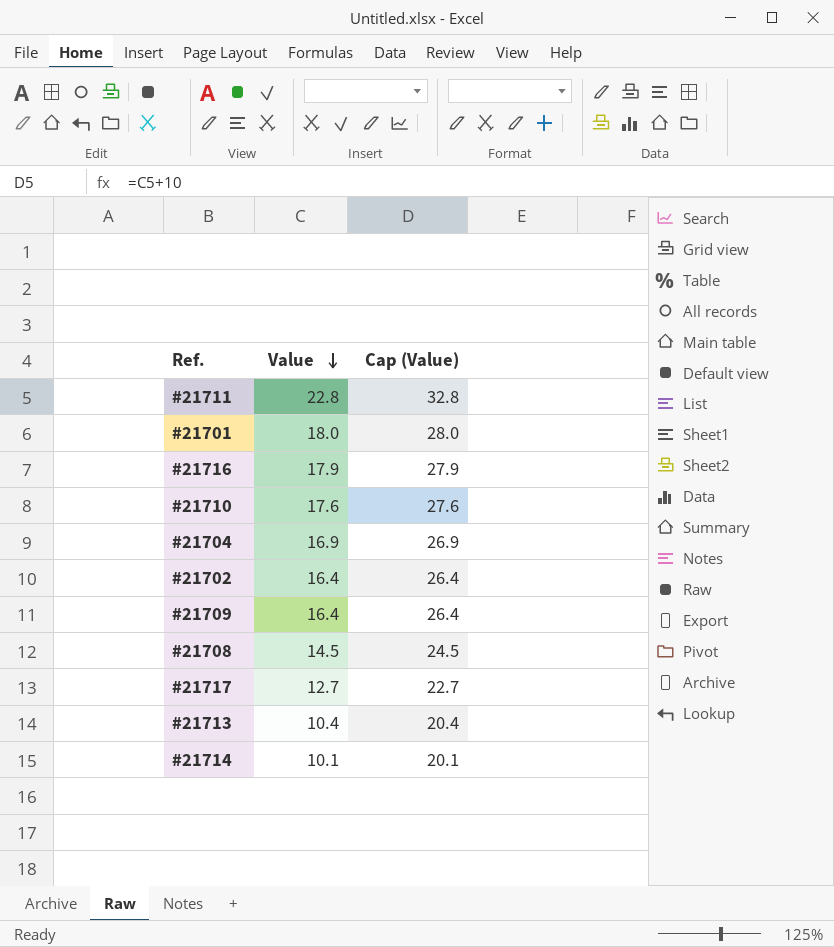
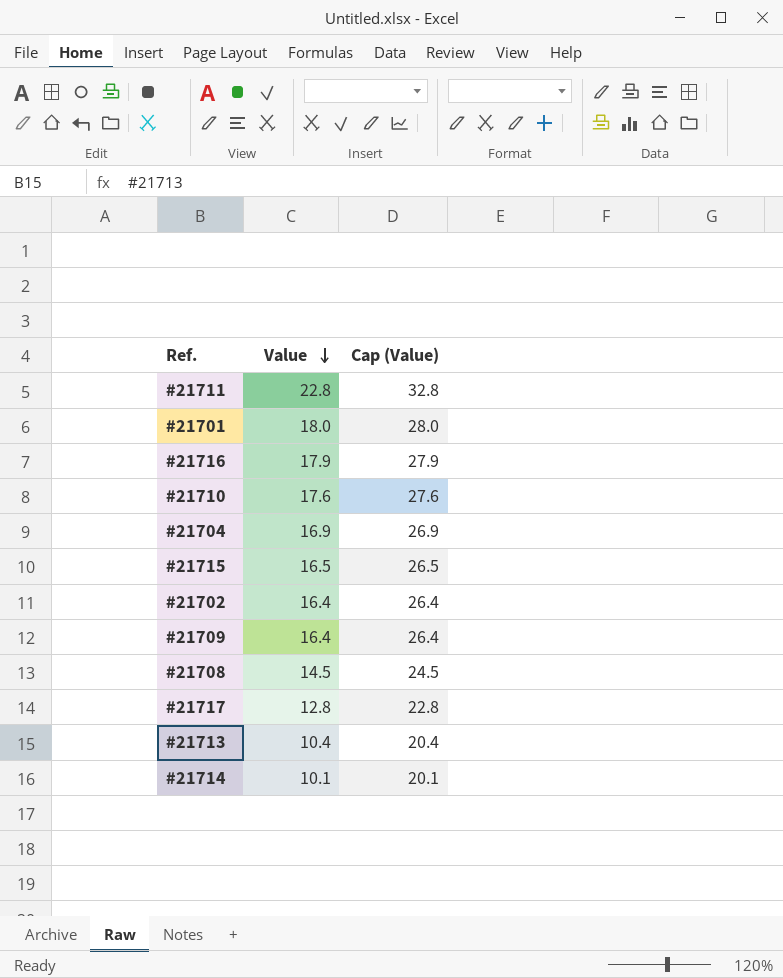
row #21715: none -> 16.5 | 26.5
#21717 | Value: 12.7 -> 12.8
#21717 | Cap (Value): 22.7 -> 22.8

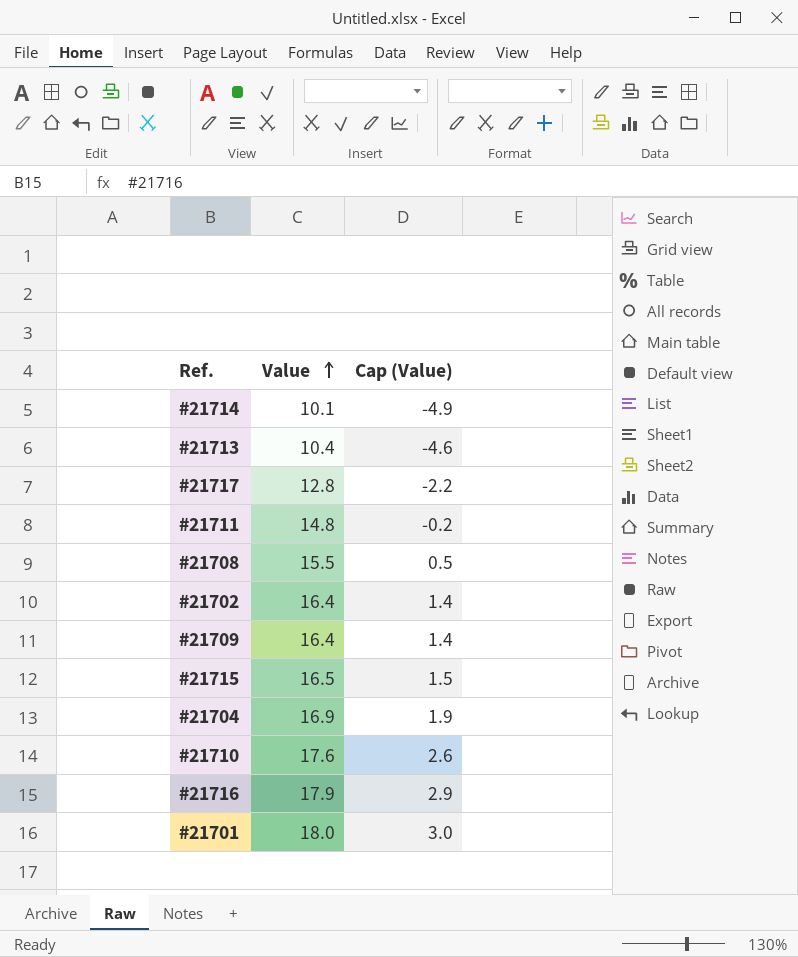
row order: Value descending -> Value ascending
column Cap (Value) | formula: [Value] + 10 -> [Value] - 15
#21711 | Value: 22.8 -> 14.8
#21708 | Value: 14.5 -> 15.5

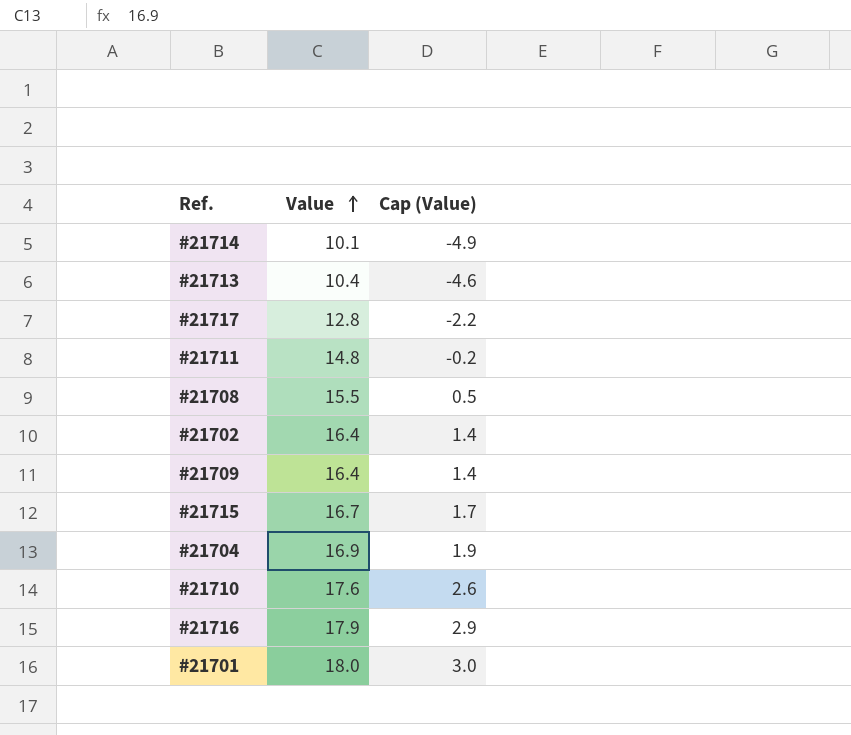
#21715 | Value: 16.5 -> 16.7
#21715 | Cap (Value): 1.5 -> 1.7

